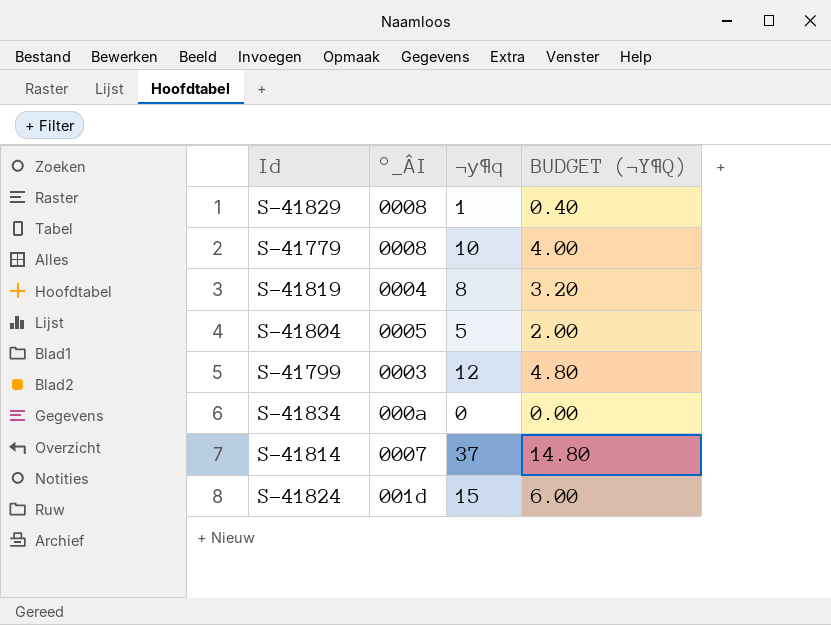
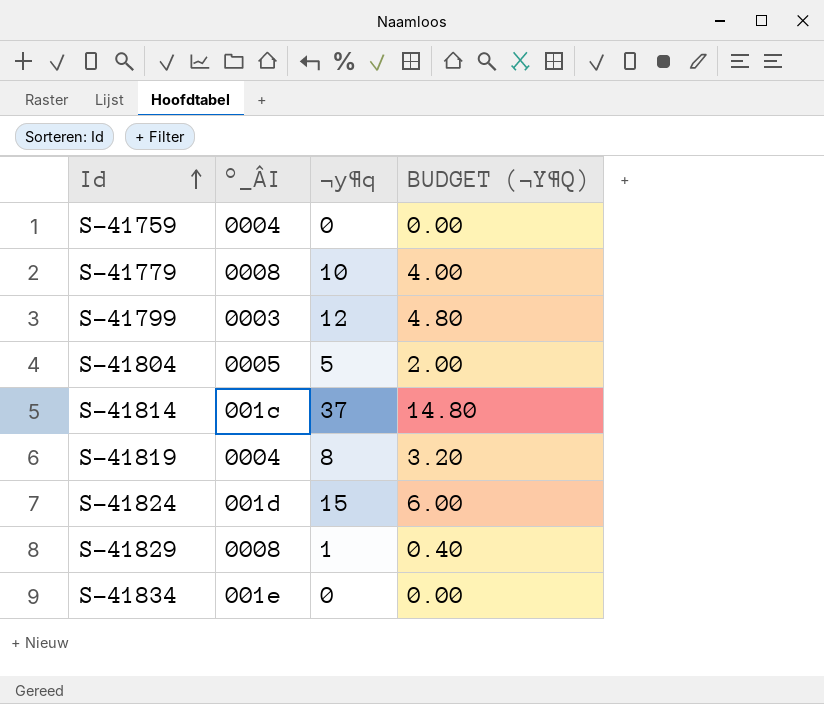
row order: none -> Id ascending
row S-41759: none -> 0004 | 0 | 0.00
S-41814 | °_ÂI: 0007 -> 001c
S-41834 | °_ÂI: 000a -> 001e

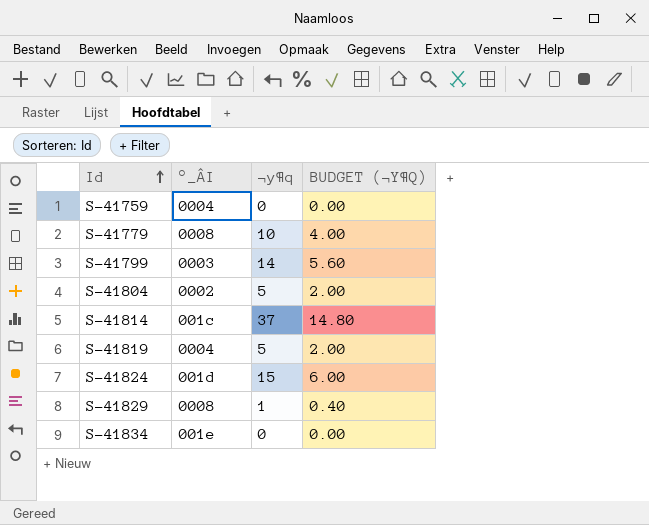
S-41799 | ¬y¶q: 12 -> 14
S-41799 | BUDGET (¬Y¶Q): 4.80 -> 5.60
S-41804 | °_ÂI: 0005 -> 0002
S-41819 | ¬y¶q: 8 -> 5
S-41819 | BUDGET (¬Y¶Q): 3.20 -> 2.00

